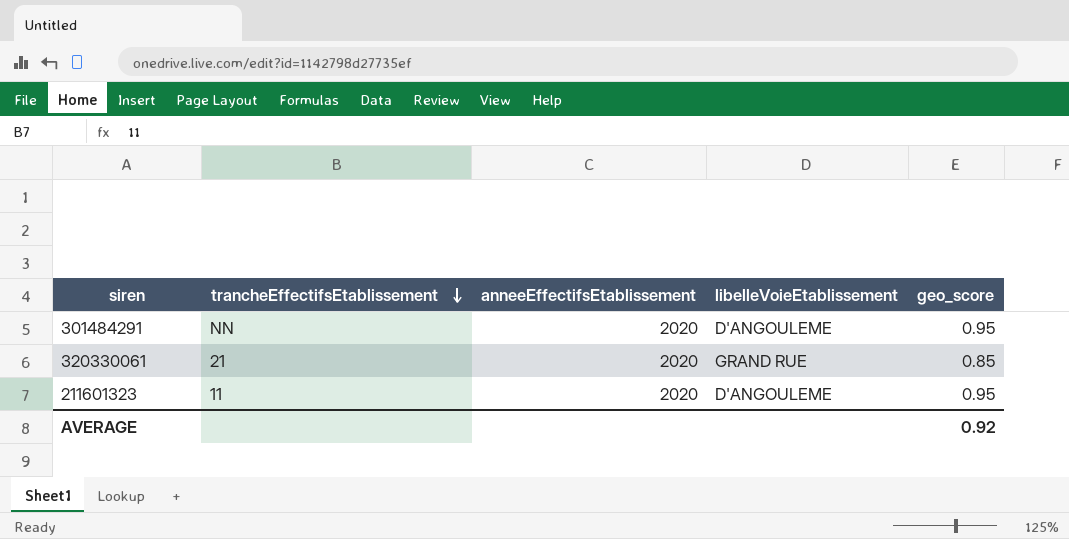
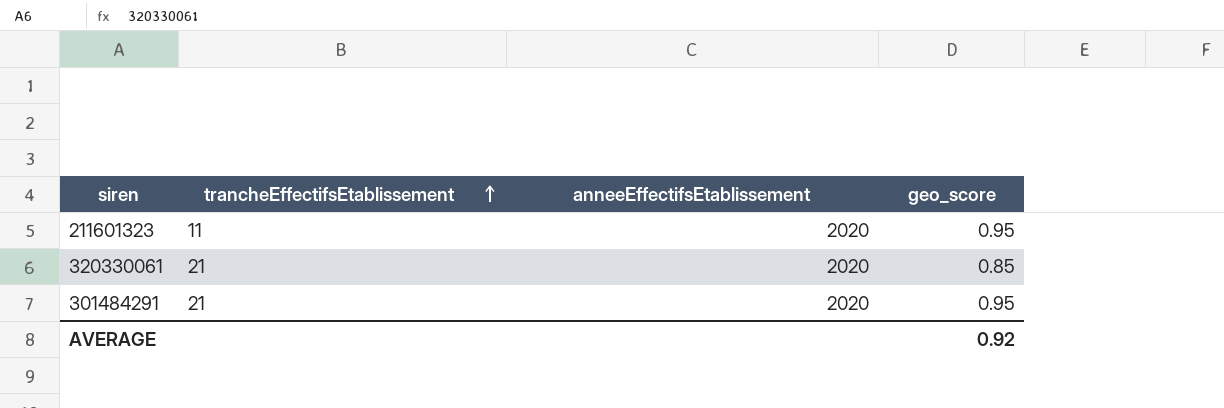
row order: trancheEffectifsEtablissement descending -> trancheEffectifsEtablissement ascending
column libelleVoieEtablissement | position: 4 -> none
301484291 | trancheEffectifsEtablissement: NN -> 21

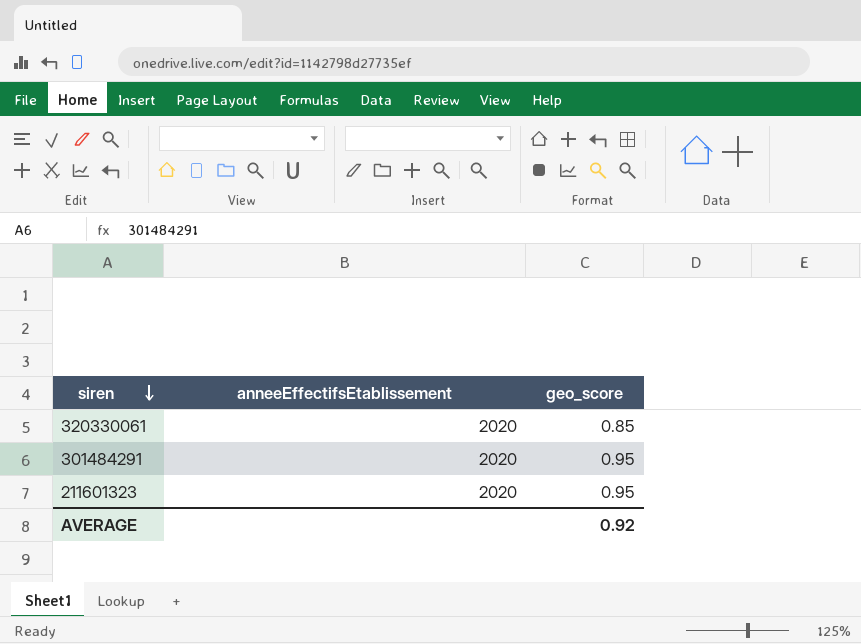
row order: trancheEffectifsEtablissement ascending -> siren descending
column trancheEffectifsEtablissement | position: 2 -> none

